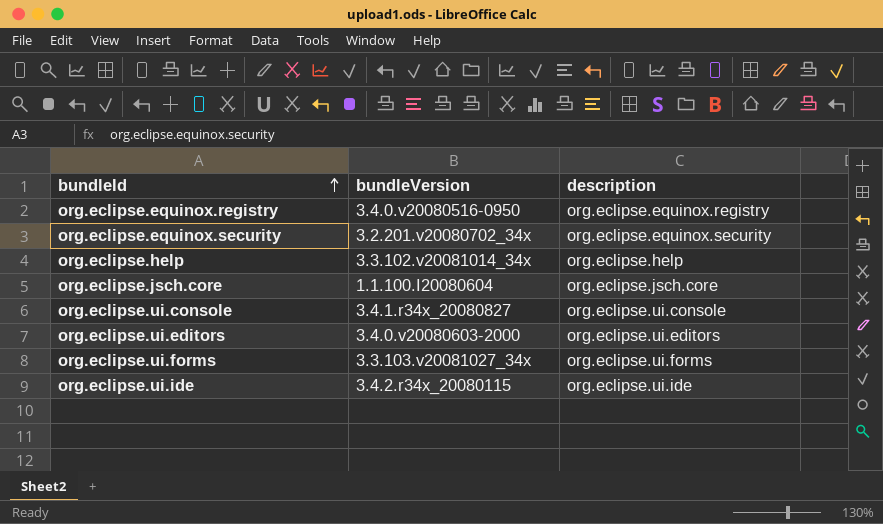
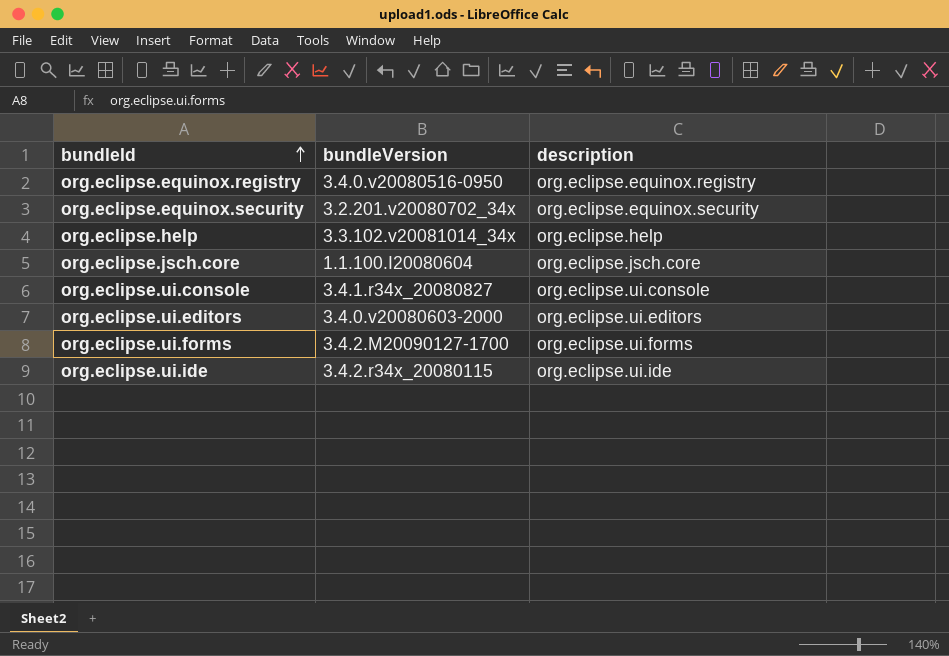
org.eclipse.ui.forms | bundleVersion: 3.3.103.v20081027_34x -> 3.4.2.M20090127-1700

